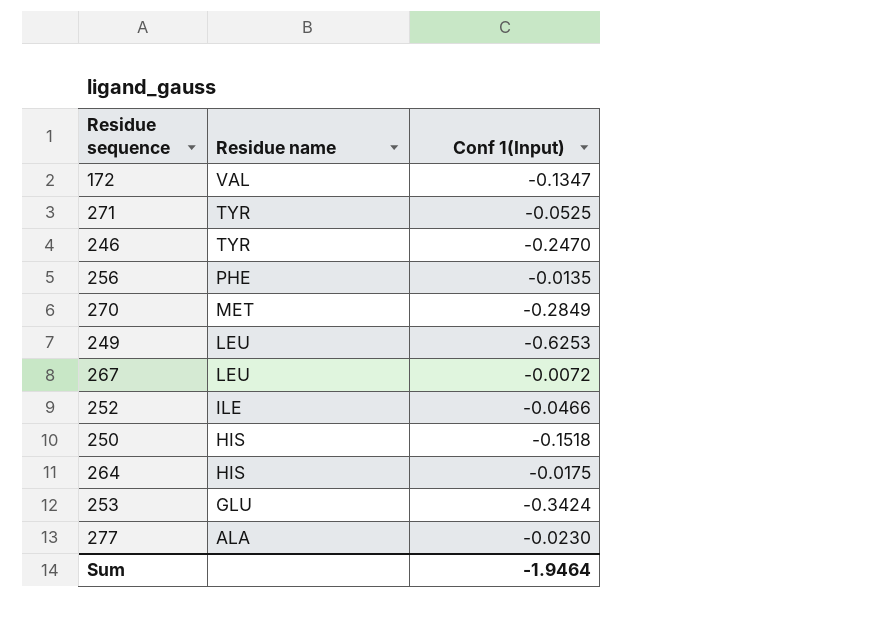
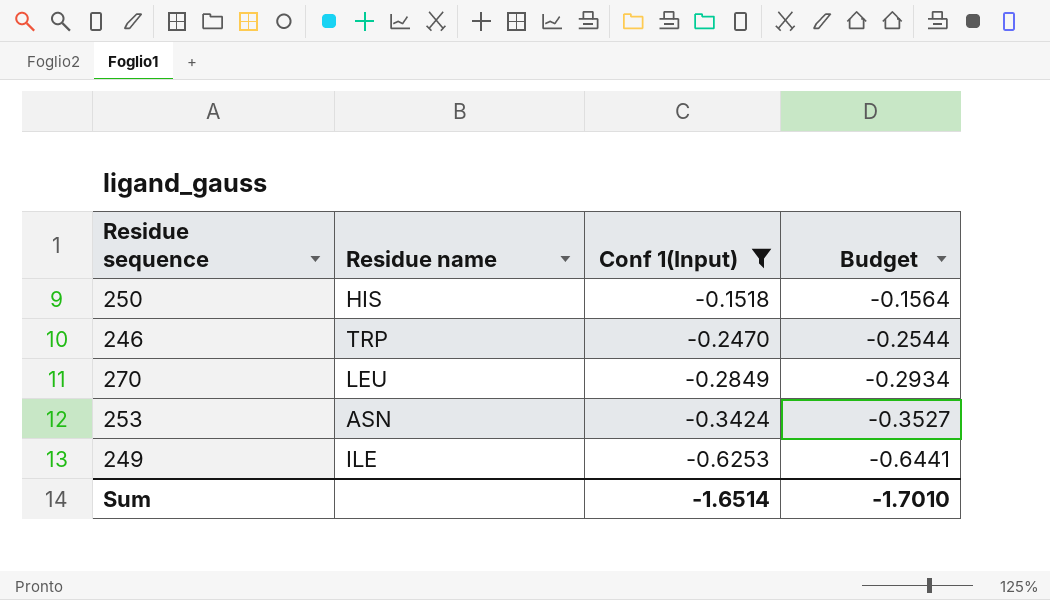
filter: none -> Conf 1(Input) <= -0.1518
row order: Residue name descending -> Conf 1(Input) descending
column Budget | formula: none -> [Conf 1(Input)] * 1.03
246 | Residue name: TYR -> TRP
270 | Residue name: MET -> LEU
253 | Residue name: GLU -> ASN
249 | Residue name: LEU -> ILE
Sum | Conf 1(Input): -1.9464 -> -1.6514

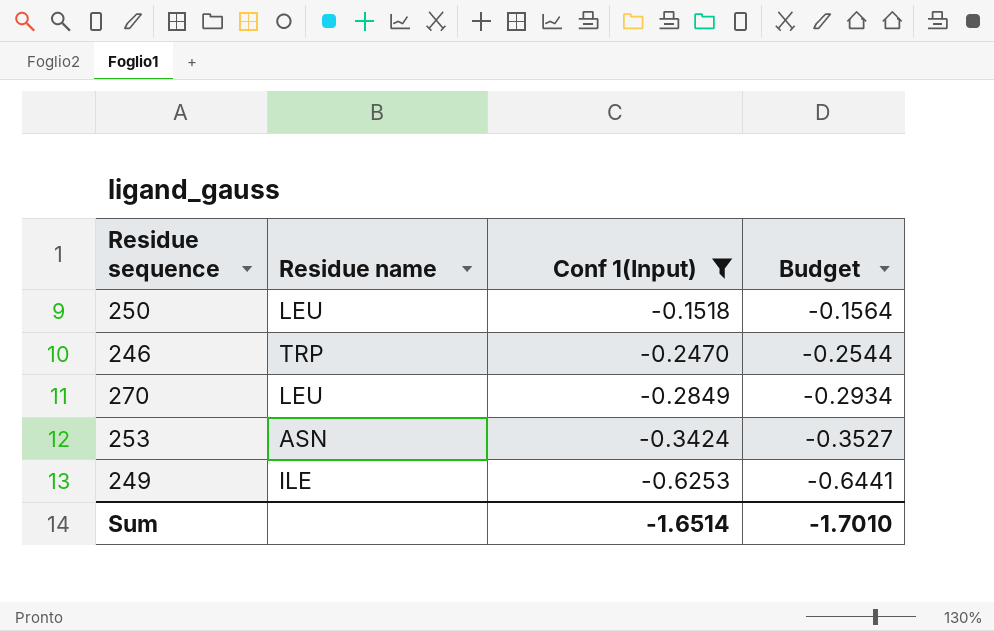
250 | Residue name: HIS -> LEU

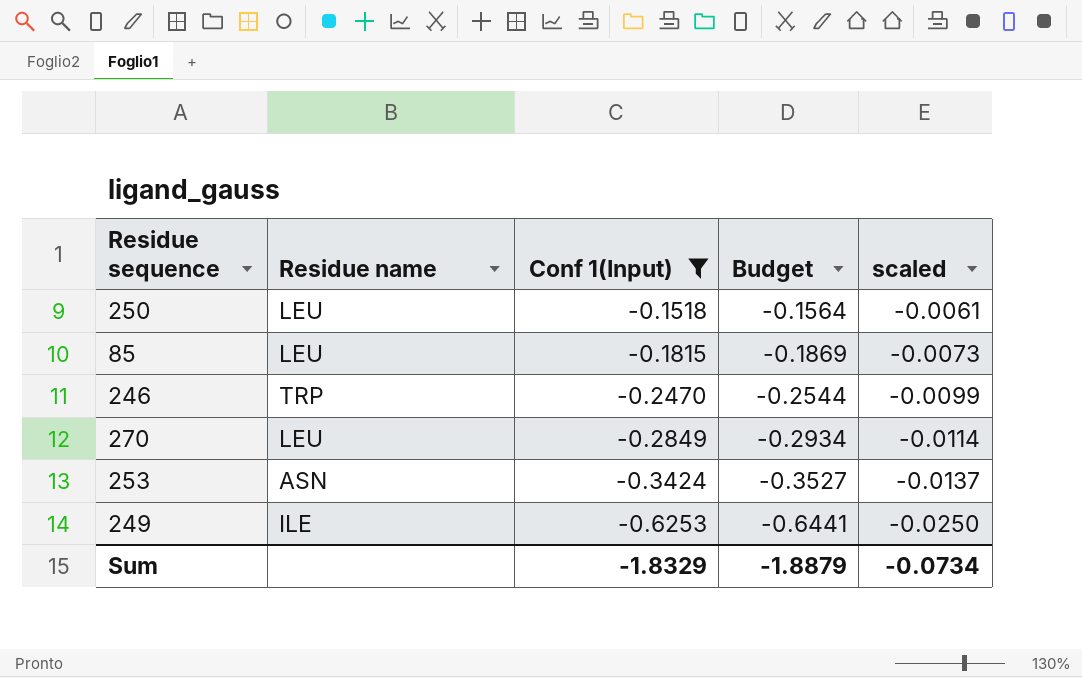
column scaled | formula: none -> [Conf 1(Input)] * 0.04
row 85: none -> LEU | -0.1815 | -0.1869 | -0.0073
Sum | Conf 1(Input): -1.6514 -> -1.8329
Sum | Budget: -1.7010 -> -1.8879

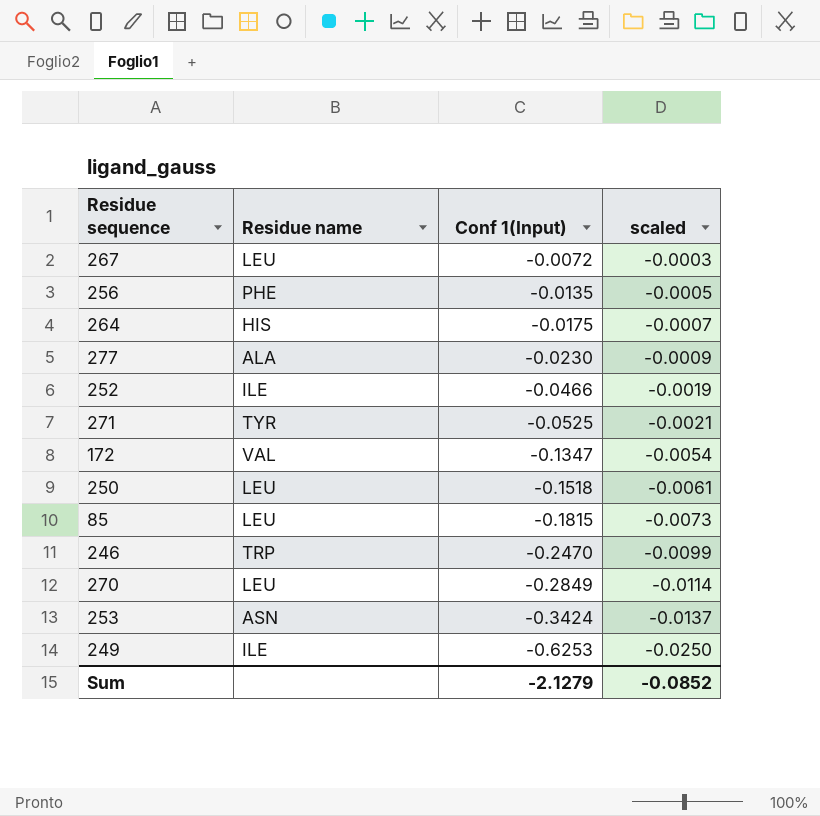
filter: Conf 1(Input) <= -0.1518 -> none
column Budget | formula: [Conf 1(Input)] * 1.03 -> none
Sum | Conf 1(Input): -1.8329 -> -2.1279
Sum | scaled: -0.0734 -> -0.0852

